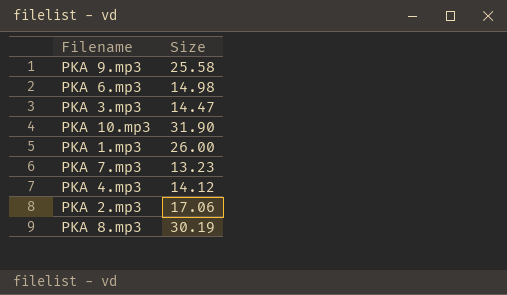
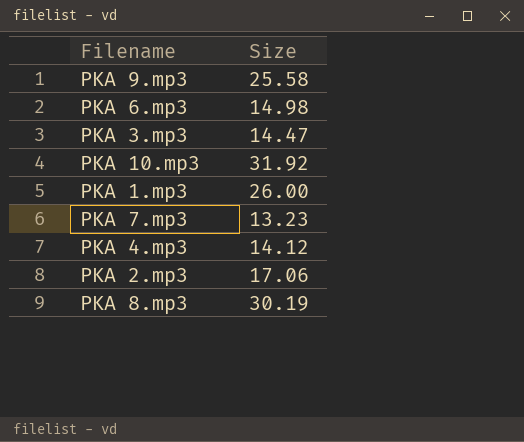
PKA 10.mp3 | Size: 31.90 -> 31.92

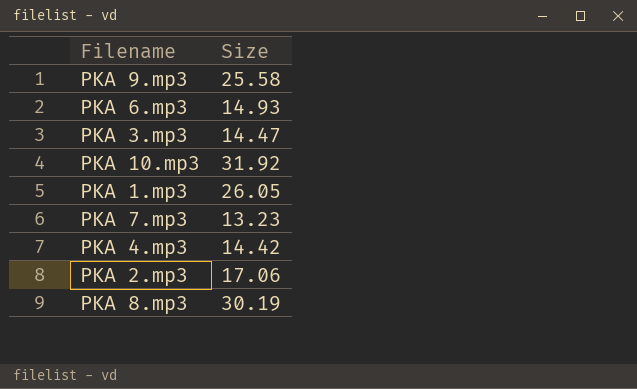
PKA 6.mp3 | Size: 14.98 -> 14.93
PKA 1.mp3 | Size: 26.00 -> 26.05
PKA 4.mp3 | Size: 14.12 -> 14.42

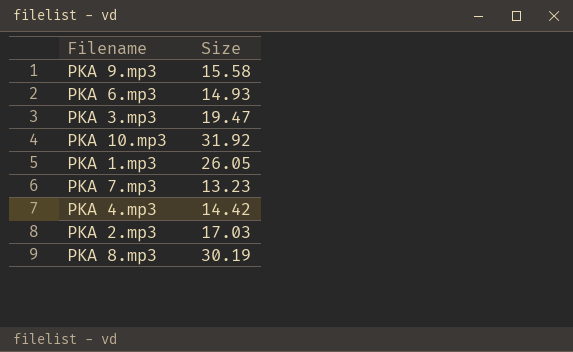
PKA 9.mp3 | Size: 25.58 -> 15.58
PKA 3.mp3 | Size: 14.47 -> 19.47
PKA 2.mp3 | Size: 17.06 -> 17.03

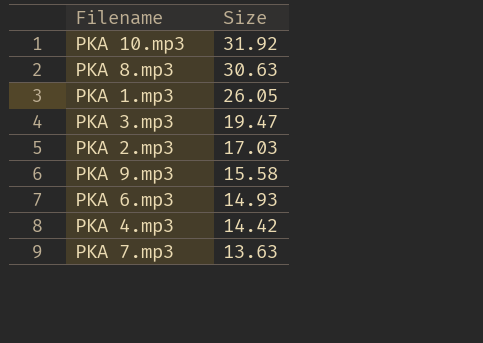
row order: none -> Size descending
PKA 8.mp3 | Size: 30.19 -> 30.63
PKA 7.mp3 | Size: 13.23 -> 13.63

